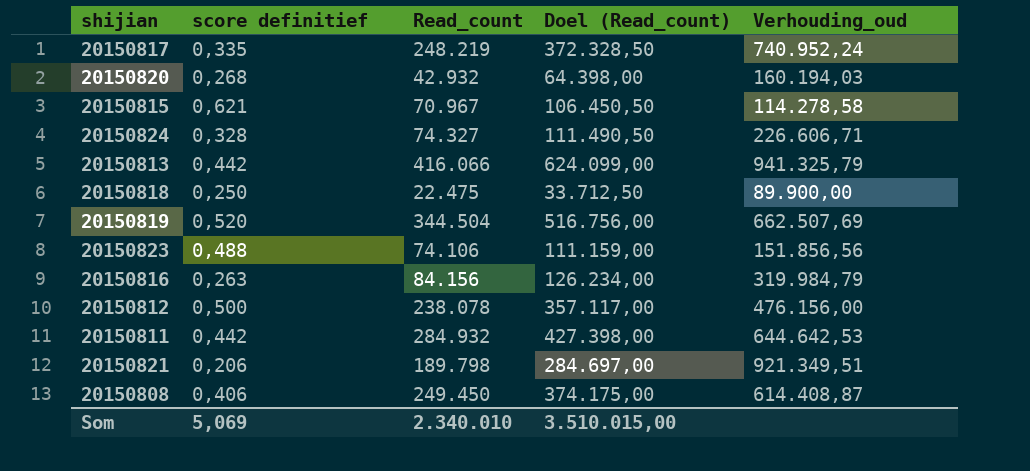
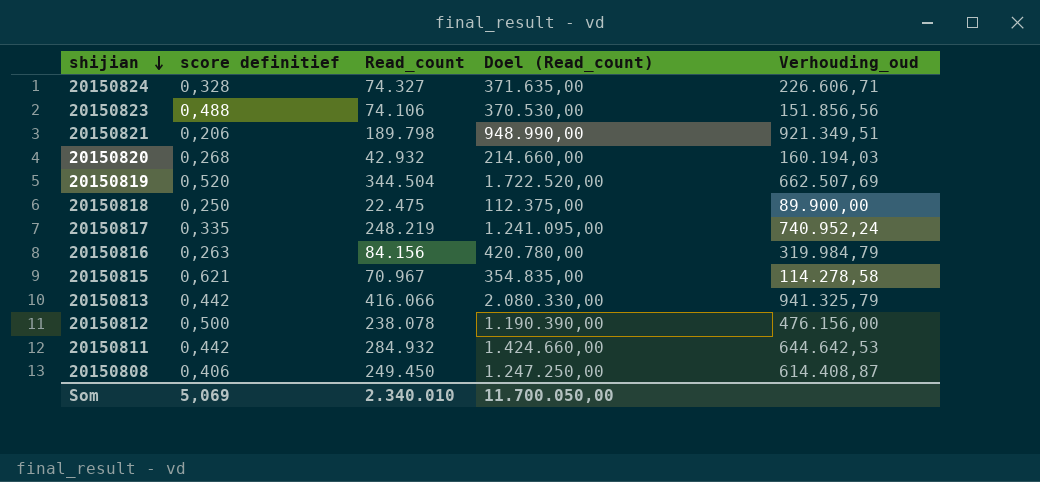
row order: none -> shijian descending
column Doel (Read_count) | formula: [Read_count] * 1,5 -> [Read_count] * 5
Som | Doel (Read_count): 3.510.015,00 -> 11.700.050,00

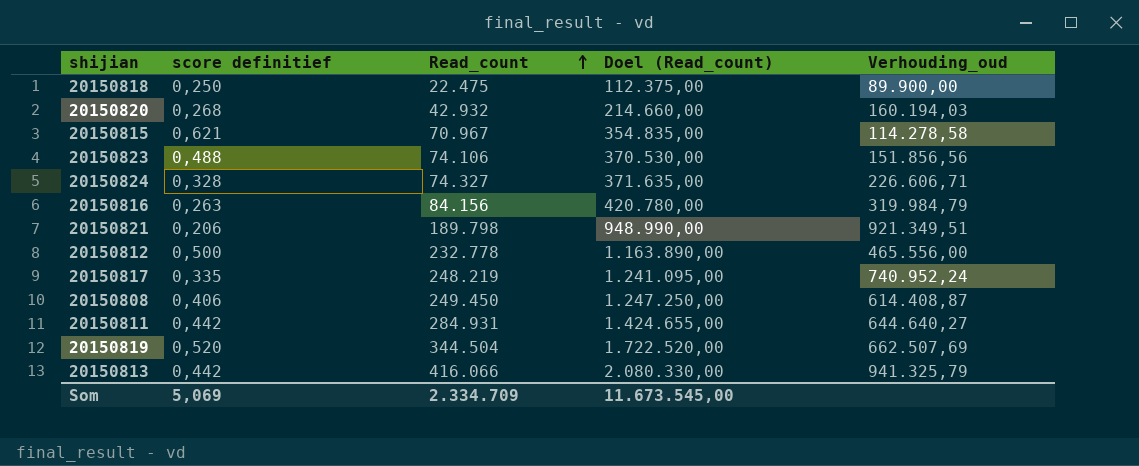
row order: shijian descending -> Read_count ascending
20150812 | Read_count: 238.078 -> 232.778
20150812 | Doel (Read_count): 1.190.390,00 -> 1.163.890,00
20150812 | Verhouding_oud: 476.156,00 -> 465.556,00
20150811 | Read_count: 284.932 -> 284.931
20150811 | Doel (Read_count): 1.424.660,00 -> 1.424.655,00
20150811 | Verhouding_oud: 644.642,53 -> 644.640,27
Som | Read_count: 2.340.010 -> 2.334.709
Som | Doel (Read_count): 11.700.050,00 -> 11.673.545,00

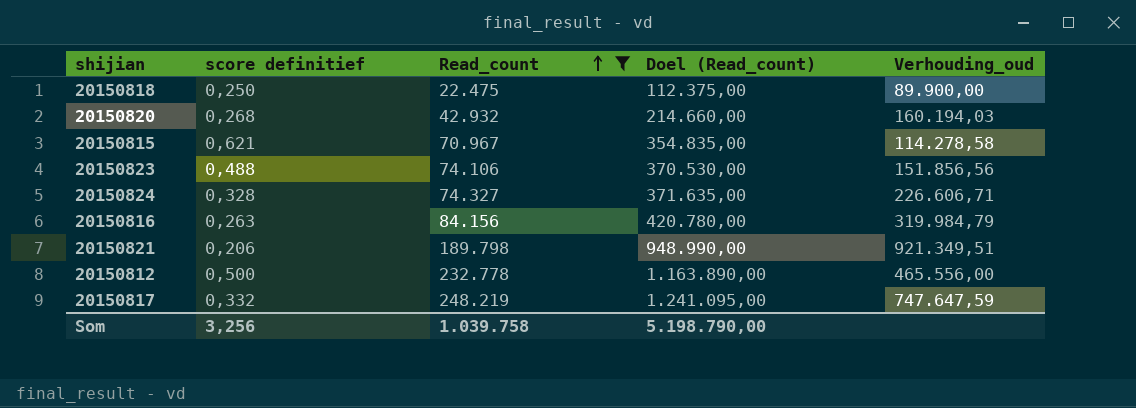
filter: none -> Read_count <= 248.219
20150817 | score definitief: 0,335 -> 0,332
20150817 | Verhouding_oud: 740.952,24 -> 747.647,59
Som | score definitief: 5,069 -> 3,256
Som | Read_count: 2.334.709 -> 1.039.758
Som | Doel (Read_count): 11.673.545,00 -> 5.198.790,00

